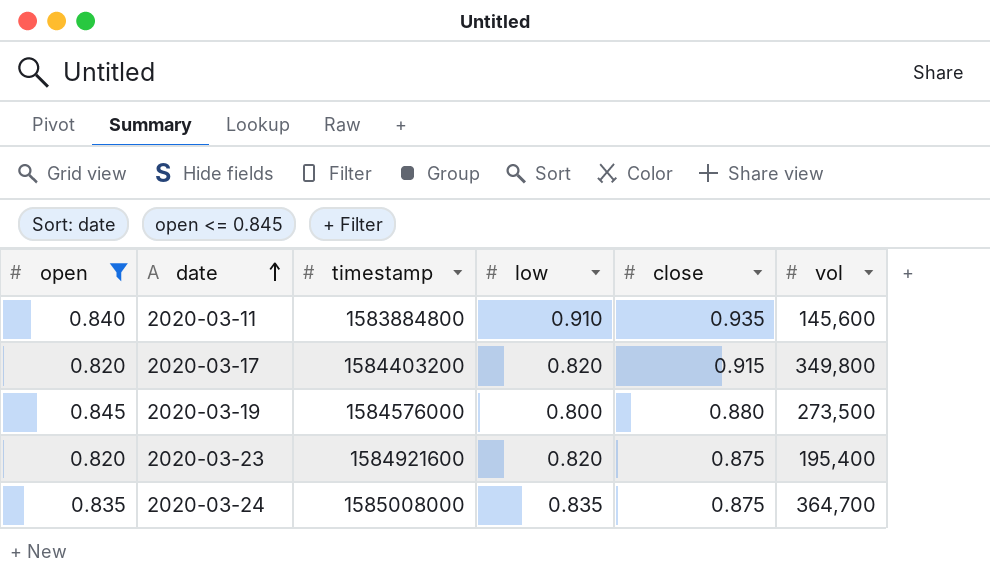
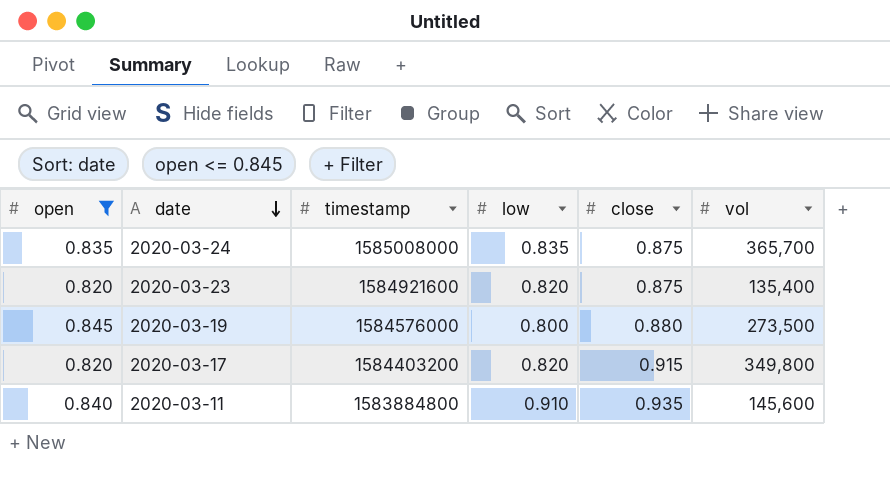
row order: date ascending -> date descending
2020-03-24 | vol: 364,700 -> 365,700
2020-03-23 | vol: 195,400 -> 135,400

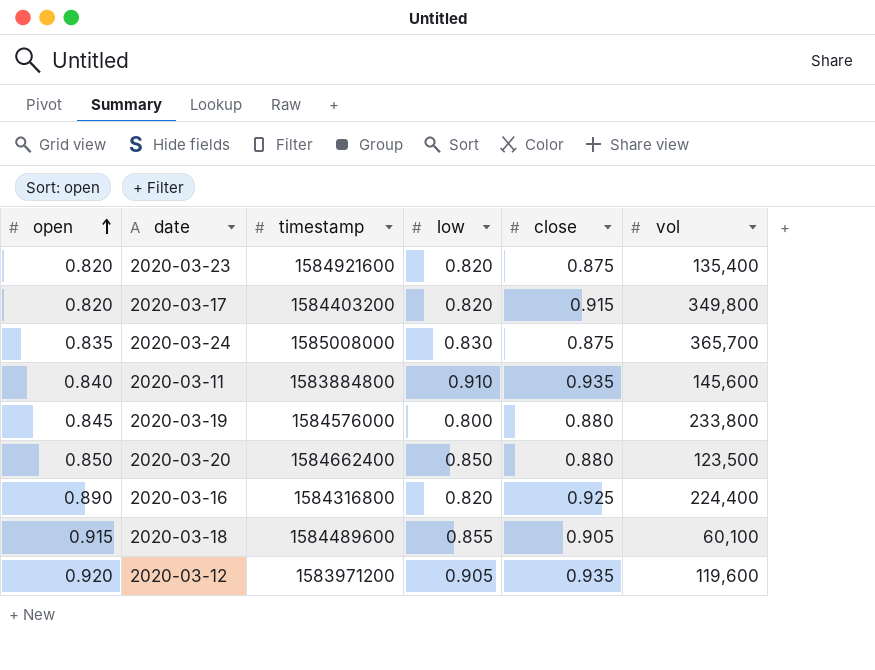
filter: open <= 0.845 -> none
row order: date descending -> open ascending
2020-03-24 | low: 0.835 -> 0.830
2020-03-19 | vol: 273,500 -> 233,800

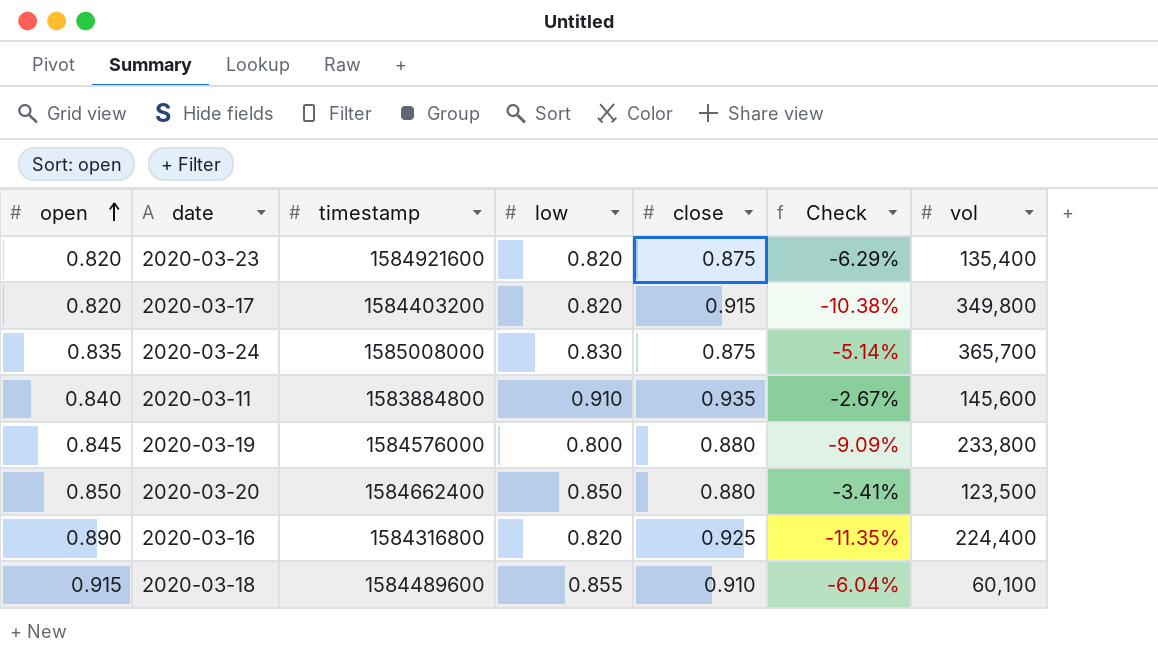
column Check | formula: none -> ([low] - [close]) / [close]
row 2020-03-12: 0.920 | 1583971200 | 0.905 | 0.935 | 119,600 -> none
2020-03-18 | close: 0.905 -> 0.910

